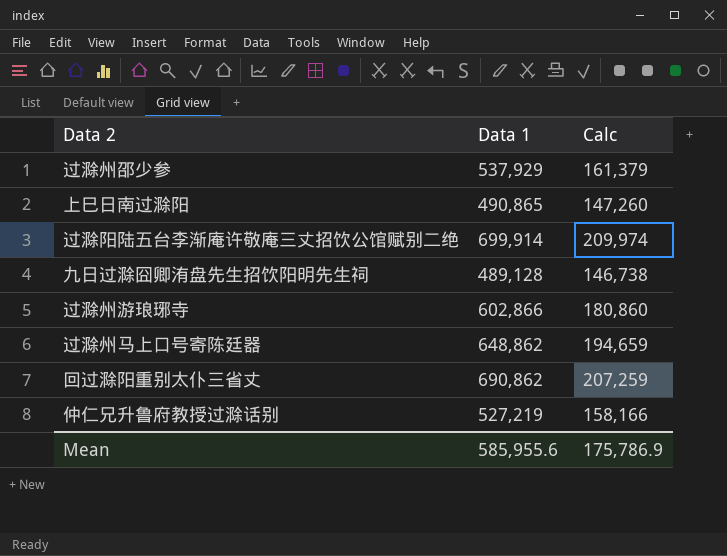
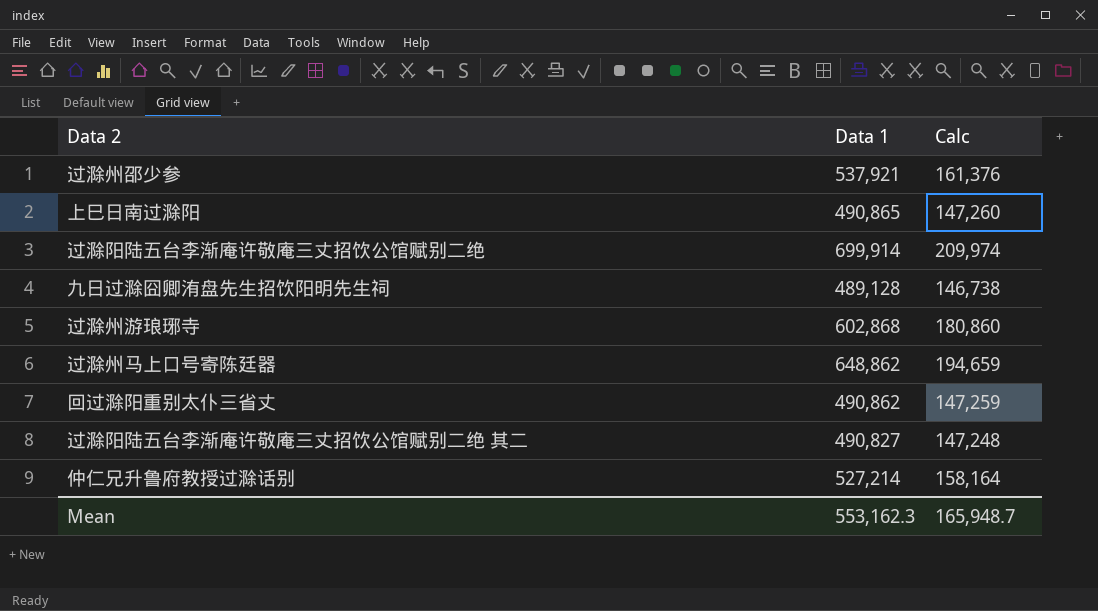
过滁州邵少参 | Data 1: 537,929 -> 537,921
过滁州邵少参 | Calc: 161,379 -> 161,376
过滁州游琅琊寺 | Data 1: 602,866 -> 602,868
回过滁阳重别太仆三省丈 | Data 1: 690,862 -> 490,862
回过滁阳重别太仆三省丈 | Calc: 207,259 -> 147,259
row 过滁阳陆五台李渐庵许敬庵三丈招饮公馆赋别二绝 其二: none -> 490,827 | 147,248
仲仁兄升鲁府教授过滁话别 | Data 1: 527,219 -> 527,214
仲仁兄升鲁府教授过滁话别 | Calc: 158,166 -> 158,164
Mean | Data 1: 585,955.6 -> 553,162.3
Mean | Calc: 175,786.9 -> 165,948.7

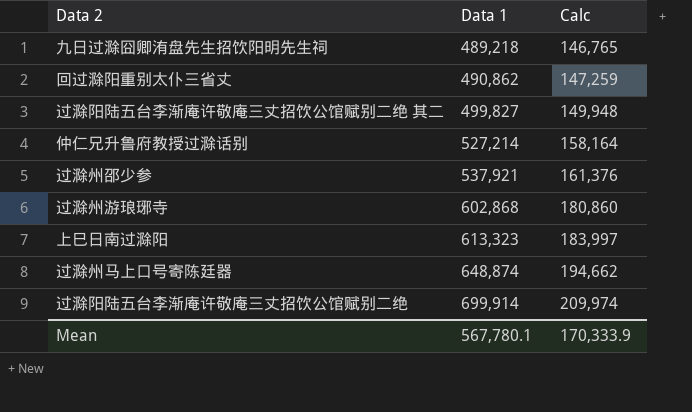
row order: none -> Data 1 ascending
九日过滁囧卿洧盘先生招饮阳明先生祠 | Data 1: 489,128 -> 489,218
九日过滁囧卿洧盘先生招饮阳明先生祠 | Calc: 146,738 -> 146,765
过滁阳陆五台李渐庵许敬庵三丈招饮公馆赋别二绝 其二 | Data 1: 490,827 -> 499,827
过滁阳陆五台李渐庵许敬庵三丈招饮公馆赋别二绝 其二 | Calc: 147,248 -> 149,948
上巳日南过滁阳 | Data 1: 490,865 -> 613,323
上巳日南过滁阳 | Calc: 147,260 -> 183,997
过滁州马上口号寄陈廷器 | Data 1: 648,862 -> 648,874
过滁州马上口号寄陈廷器 | Calc: 194,659 -> 194,662
Mean | Data 1: 553,162.3 -> 567,780.1
Mean | Calc: 165,948.7 -> 170,333.9

